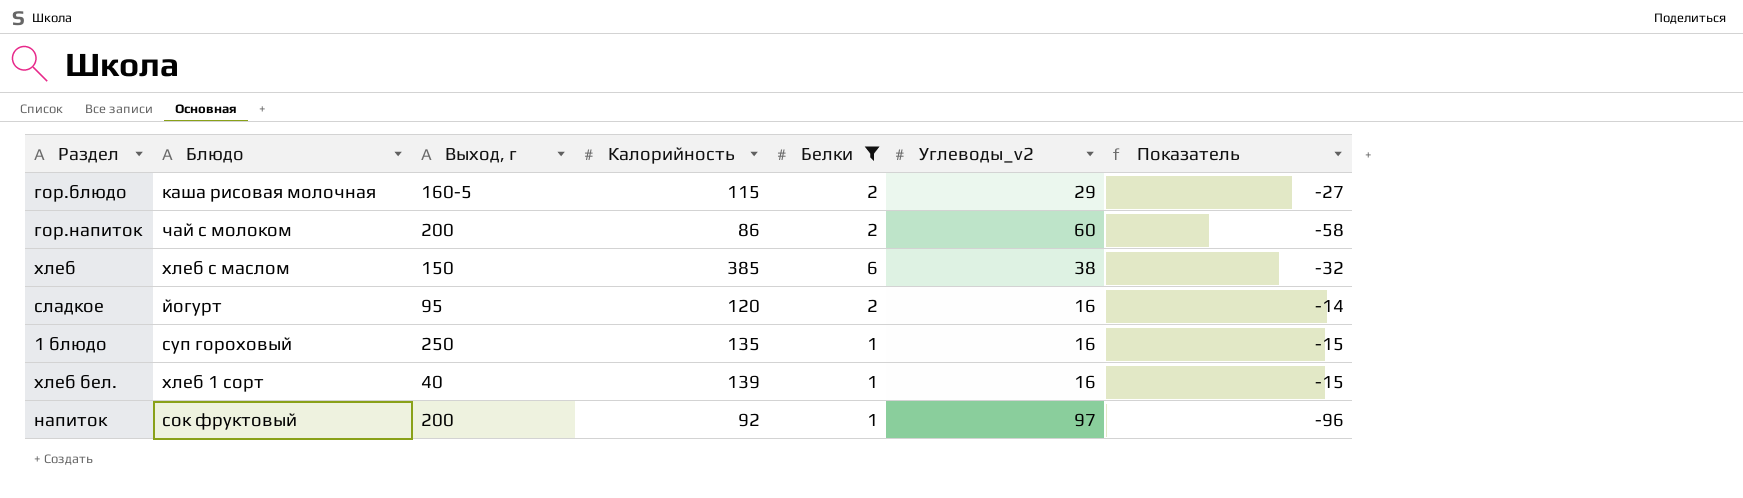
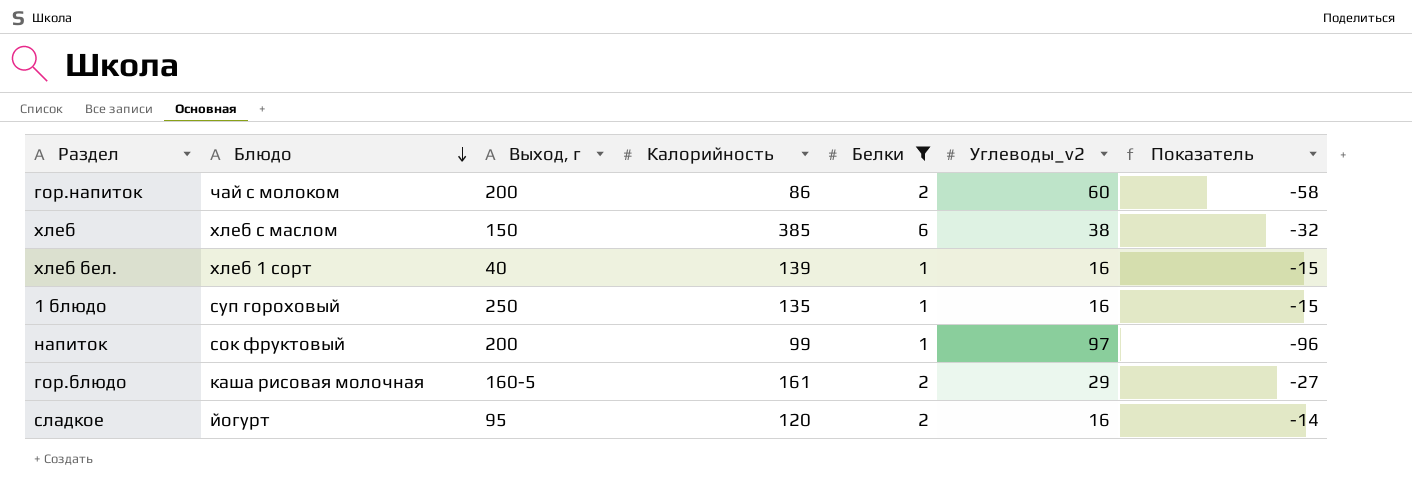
row order: none -> Блюдо descending
напиток | Калорийность: 92 -> 99
гор.блюдо | Калорийность: 115 -> 161

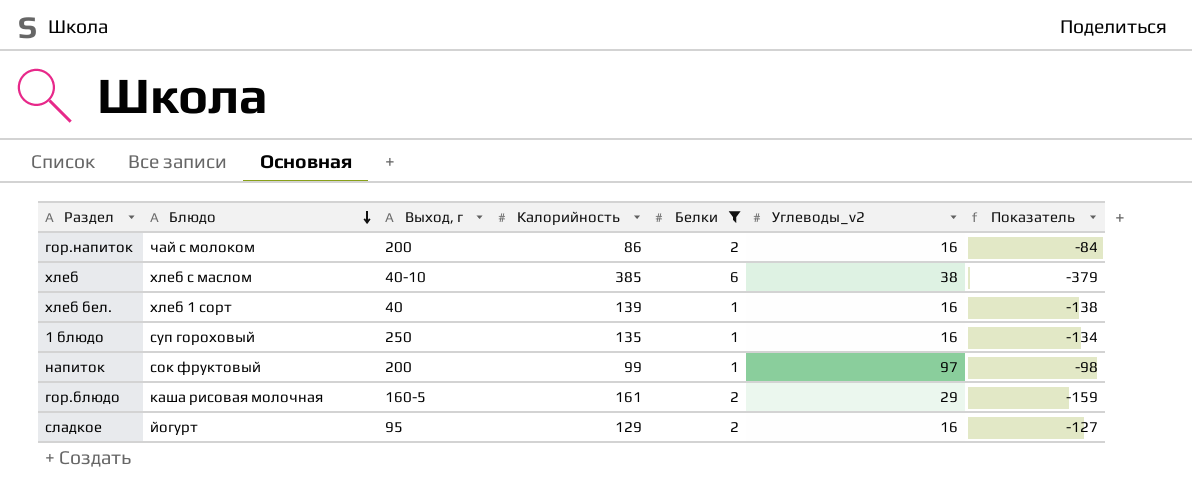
column Показатель | formula: [Белки] - [Углеводы_v2] -> [Белки] - [Калорийность]
гор.напиток | Углеводы_v2: 60 -> 16
хлеб | Выход, г: 150 -> 40-10
сладкое | Калорийность: 120 -> 129

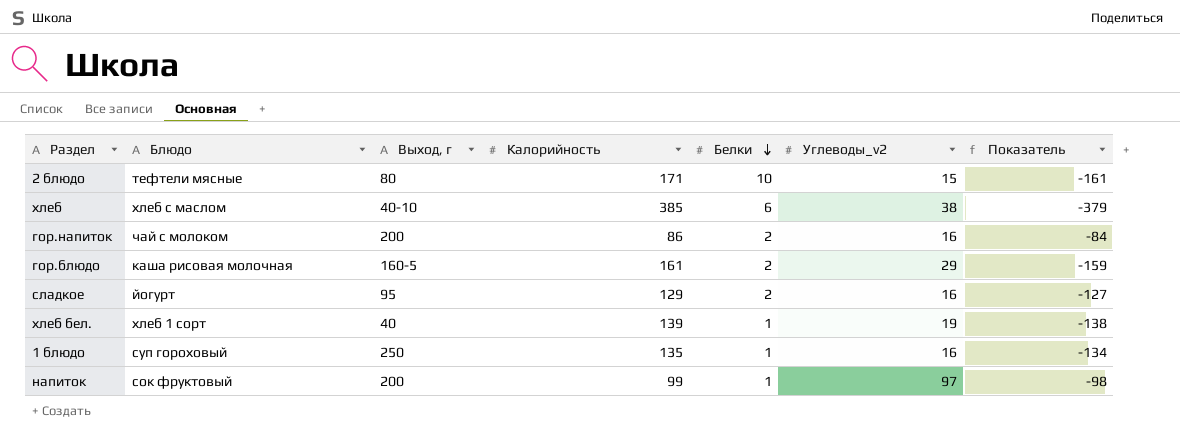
filter: Белки != 10 -> none
row order: Блюдо descending -> Белки descending
хлеб бел. | Углеводы_v2: 16 -> 19

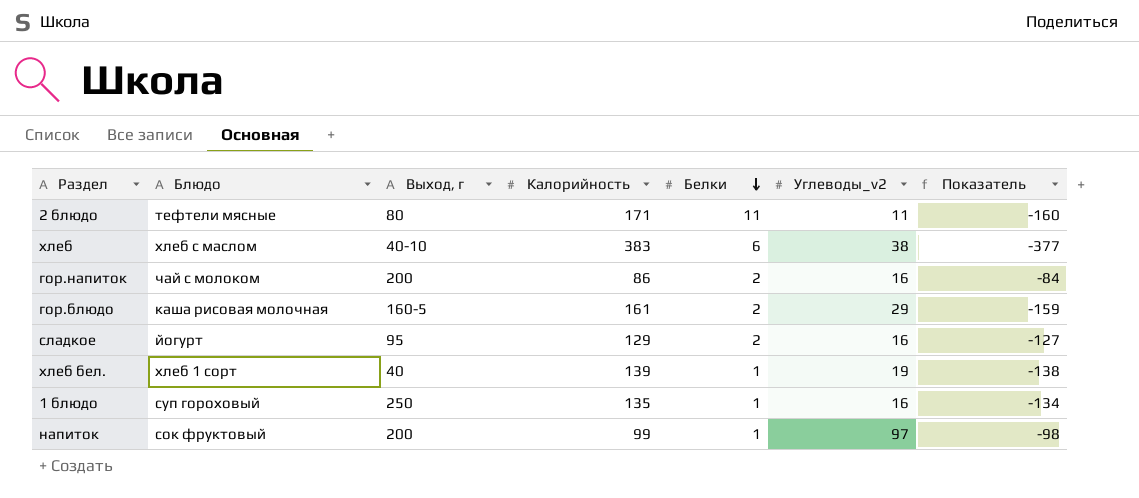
2 блюдо | Белки: 10 -> 11
2 блюдо | Углеводы_v2: 15 -> 11
2 блюдо | Показатель: -161 -> -160
хлеб | Калорийность: 385 -> 383
хлеб | Показатель: -379 -> -377

